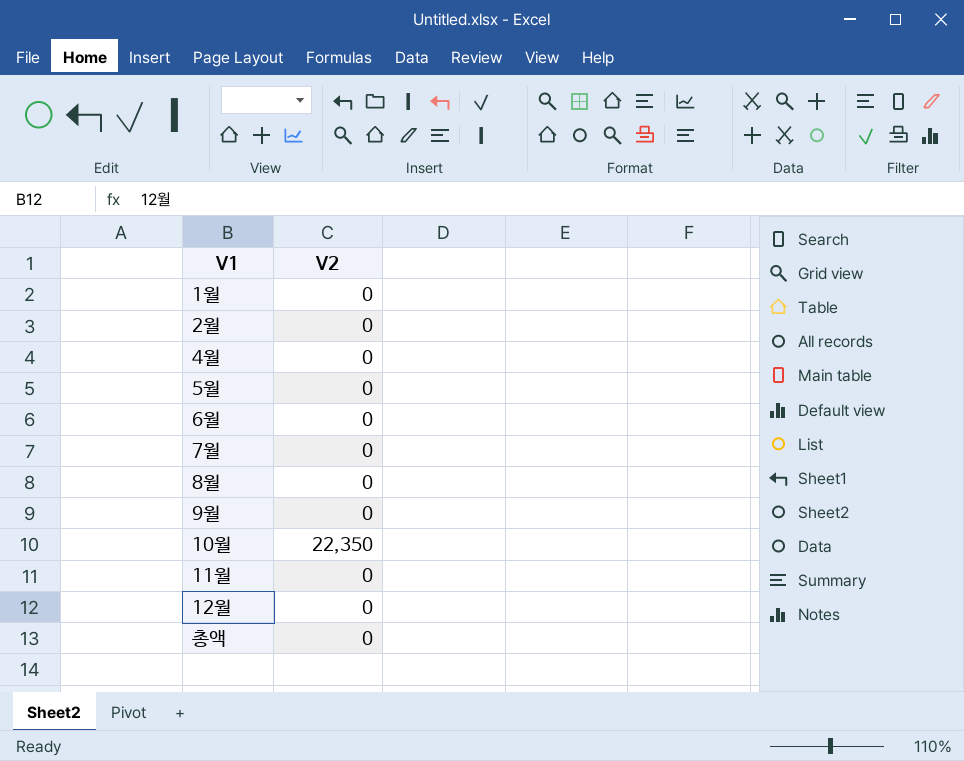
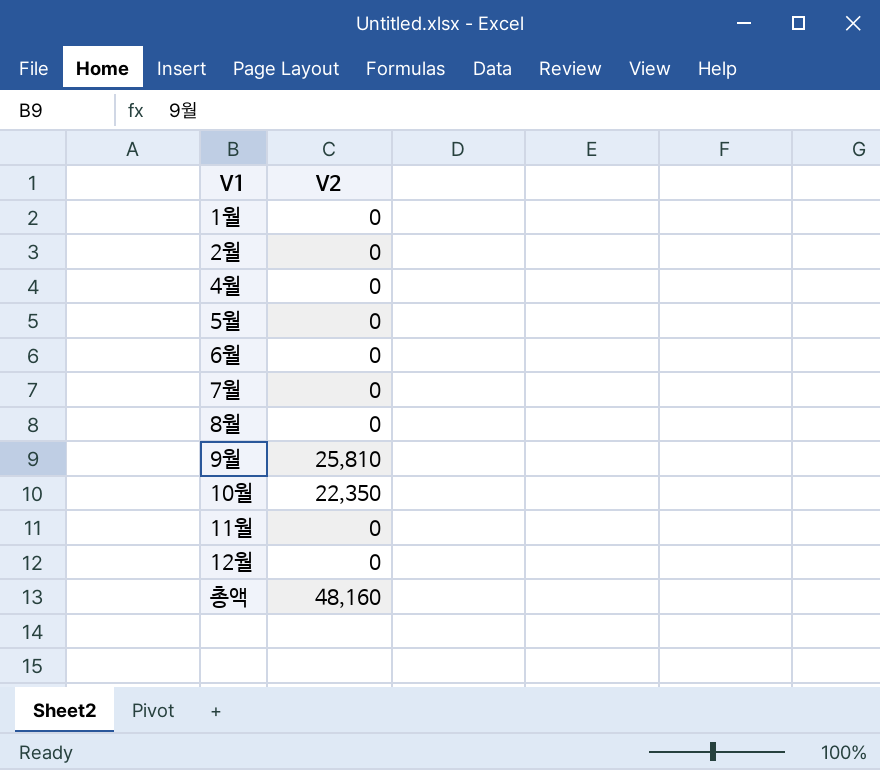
9월 | V2: 0 -> 25,810
총액 | V2: 0 -> 48,160

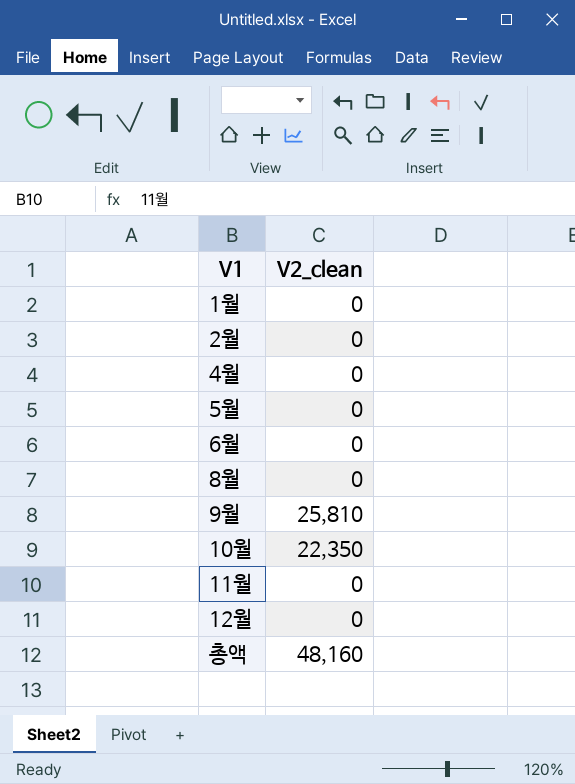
column name: V2 -> V2_clean
row 7월: 0 -> none

